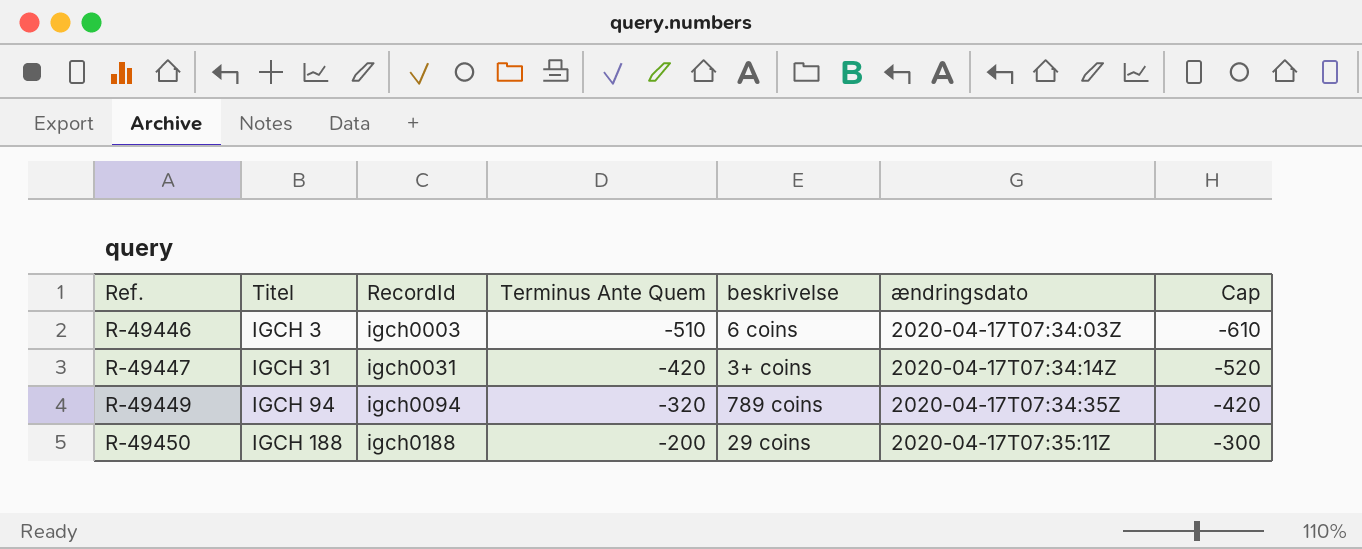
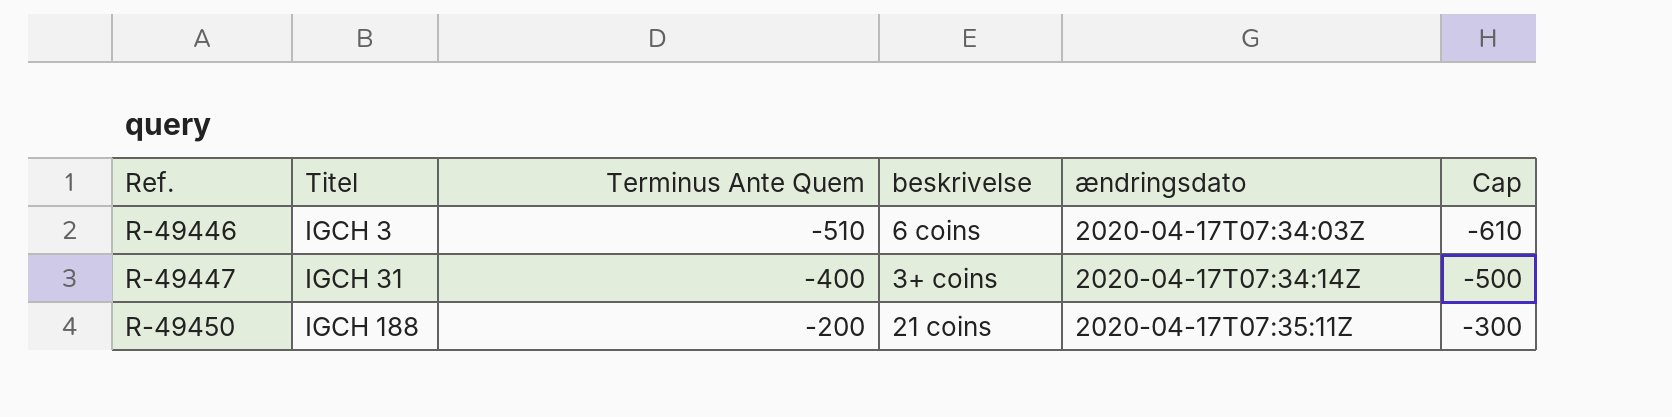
column RecordId | position: 3 -> none
row R-49449: IGCH 94 | igch0094 | -320 | 789 coins | 2020-04-17T07:34:35Z | -420 -> none
R-49447 | Terminus Ante Quem: -420 -> -400
R-49447 | Cap: -520 -> -500
R-49450 | beskrivelse: 29 coins -> 21 coins

